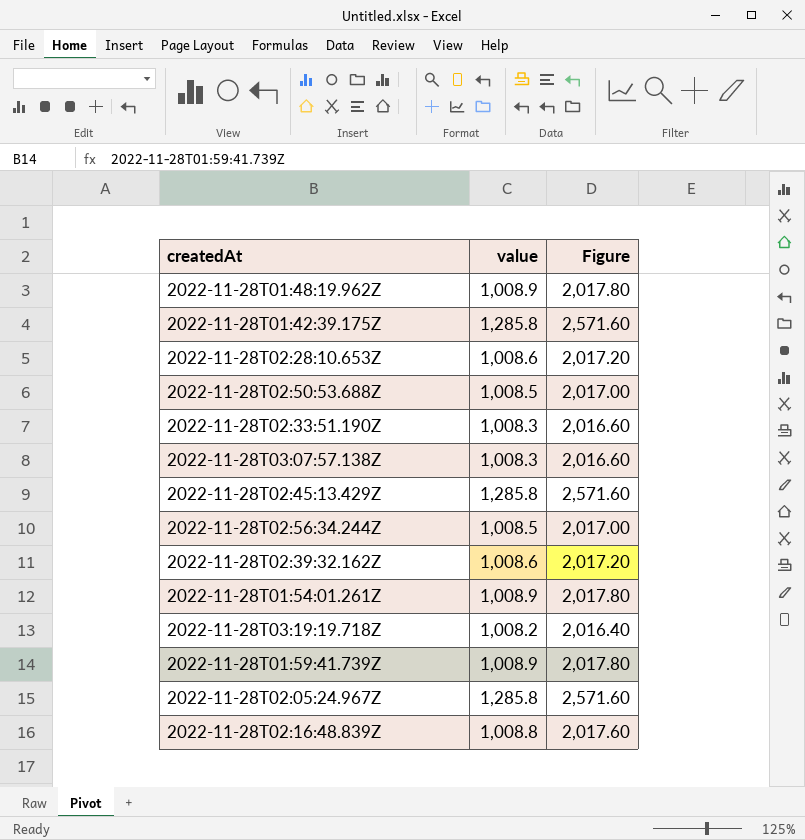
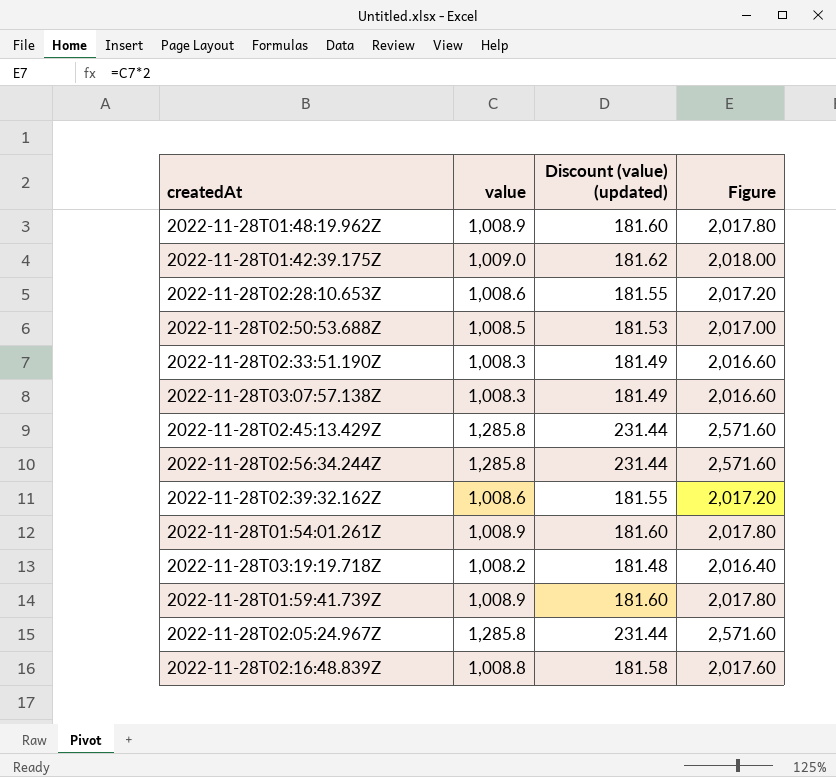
column Discount (value) (updated) | formula: none -> [value] * 0.18
2022-11-28T01:42:39.175Z | value: 1,285.8 -> 1,009.0
2022-11-28T01:42:39.175Z | Figure: 2,571.60 -> 2,018.00
2022-11-28T02:56:34.244Z | value: 1,008.5 -> 1,285.8
2022-11-28T02:56:34.244Z | Figure: 2,017.00 -> 2,571.60

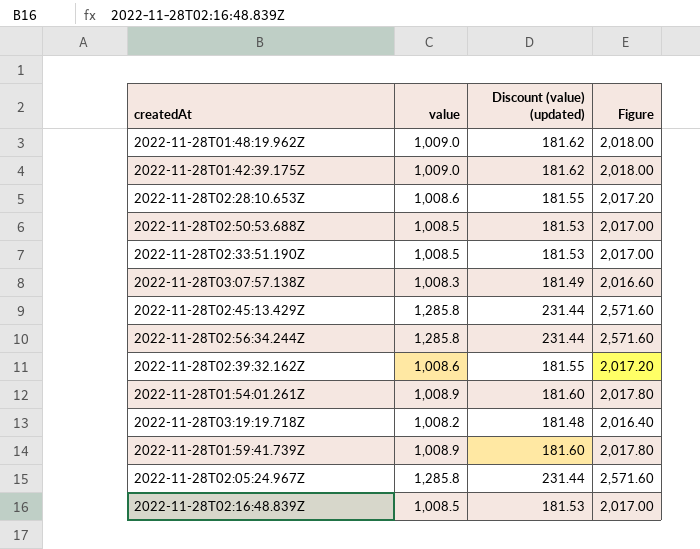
2022-11-28T01:48:19.962Z | value: 1,008.9 -> 1,009.0
2022-11-28T01:48:19.962Z | Discount (value) (updated): 181.60 -> 181.62
2022-11-28T01:48:19.962Z | Figure: 2,017.80 -> 2,018.00
2022-11-28T02:33:51.190Z | value: 1,008.3 -> 1,008.5
2022-11-28T02:33:51.190Z | Discount (value) (updated): 181.49 -> 181.53
2022-11-28T02:33:51.190Z | Figure: 2,016.60 -> 2,017.00
2022-11-28T02:16:48.839Z | value: 1,008.8 -> 1,008.5
2022-11-28T02:16:48.839Z | Discount (value) (updated): 181.58 -> 181.53
2022-11-28T02:16:48.839Z | Figure: 2,017.60 -> 2,017.00

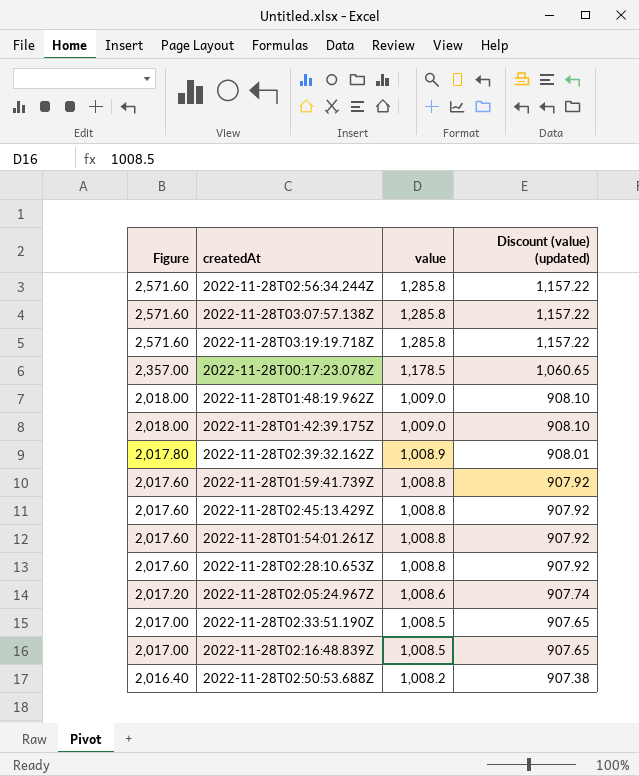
row order: none -> Figure descending
column Figure | position: 4 -> 1
column Discount (value) (updated) | formula: [value] * 0.18 -> [value] * 0.9
2022-11-28T03:07:57.138Z | Figure: 2,016.60 -> 2,571.60
2022-11-28T03:07:57.138Z | value: 1,008.3 -> 1,285.8
2022-11-28T03:19:19.718Z | Figure: 2,016.40 -> 2,571.60
2022-11-28T03:19:19.718Z | value: 1,008.2 -> 1,285.8
row 2022-11-28T00:17:23.078Z: none -> 2,357.00 | 1,178.5 | 1,060.65
2022-11-28T02:39:32.162Z | Figure: 2,017.20 -> 2,017.80
2022-11-28T02:39:32.162Z | value: 1,008.6 -> 1,008.9
2022-11-28T01:59:41.739Z | Figure: 2,017.80 -> 2,017.60
2022-11-28T01:59:41.739Z | value: 1,008.9 -> 1,008.8
2022-11-28T02:45:13.429Z | Figure: 2,571.60 -> 2,017.60
2022-11-28T02:45:13.429Z | value: 1,285.8 -> 1,008.8
2022-11-28T01:54:01.261Z | Figure: 2,017.80 -> 2,017.60
2022-11-28T01:54:01.261Z | value: 1,008.9 -> 1,008.8
2022-11-28T02:28:10.653Z | Figure: 2,017.20 -> 2,017.60
2022-11-28T02:28:10.653Z | value: 1,008.6 -> 1,008.8
2022-11-28T02:05:24.967Z | Figure: 2,571.60 -> 2,017.20
2022-11-28T02:05:24.967Z | value: 1,285.8 -> 1,008.6
2022-11-28T02:50:53.688Z | Figure: 2,017.00 -> 2,016.40
2022-11-28T02:50:53.688Z | value: 1,008.5 -> 1,008.2

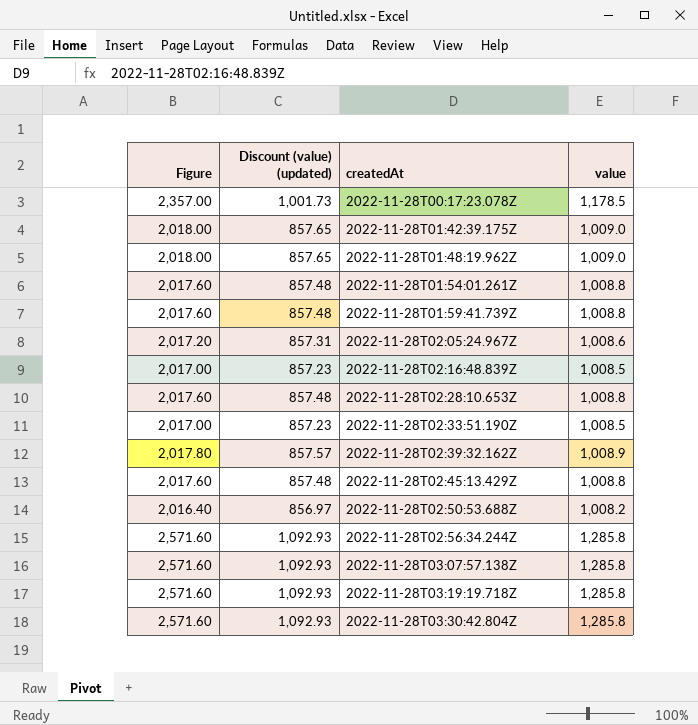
row order: Figure descending -> createdAt ascending
column Discount (value) (updated) | formula: [value] * 0.9 -> [value] * 0.85
column Discount (value) (updated) | position: 4 -> 2
row 2022-11-28T03:30:42.804Z: none -> 2,571.60 | 1,092.93 | 1,285.8

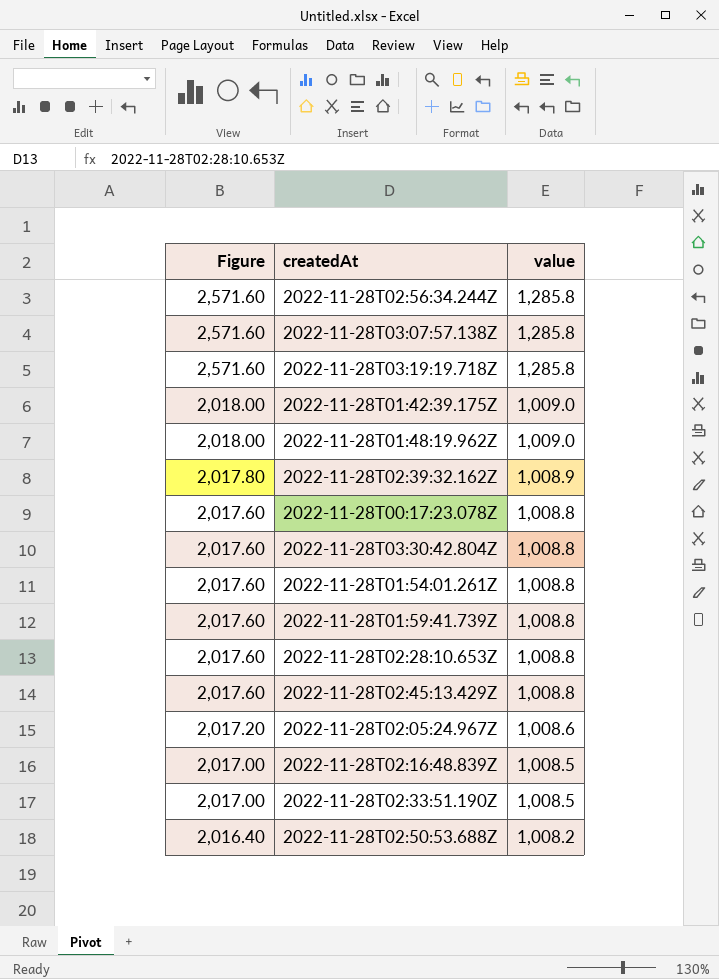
row order: createdAt ascending -> Figure descending
column Discount (value) (updated) | formula: [value] * 0.85 -> none
2022-11-28T00:17:23.078Z | Figure: 2,357.00 -> 2,017.60
2022-11-28T00:17:23.078Z | value: 1,178.5 -> 1,008.8
2022-11-28T03:30:42.804Z | Figure: 2,571.60 -> 2,017.60
2022-11-28T03:30:42.804Z | value: 1,285.8 -> 1,008.8

